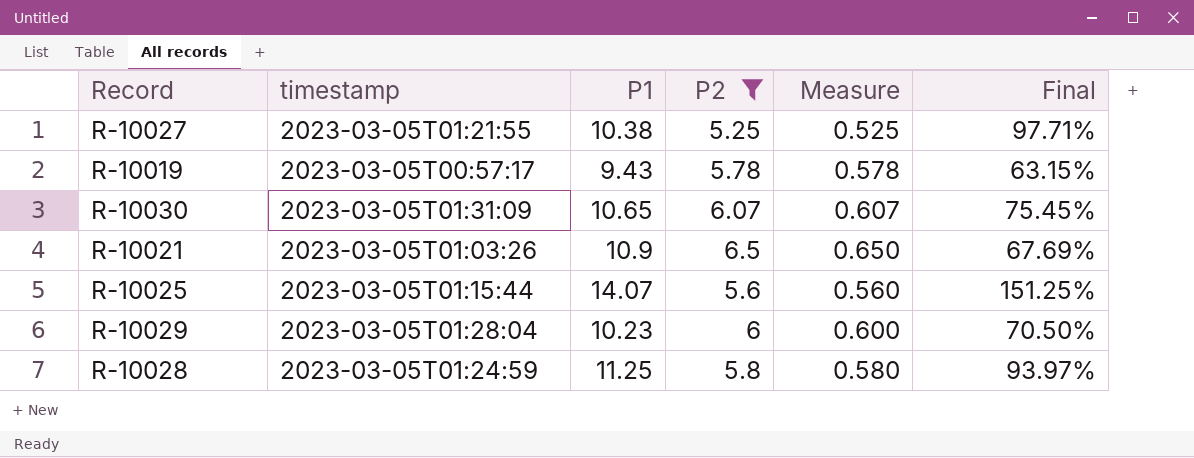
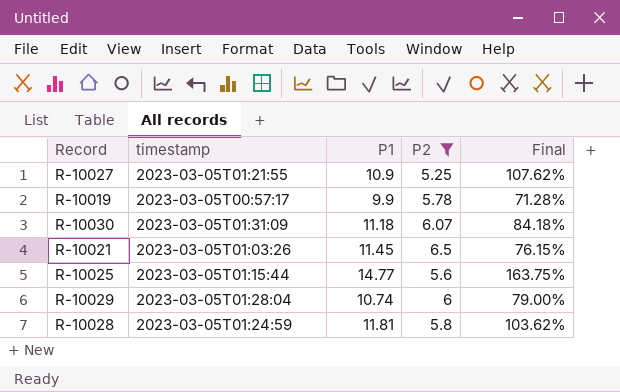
column Measure | formula: [P2] * 0.1 -> none
R-10027 | P1: 10.38 -> 10.9
R-10027 | Final: 97.71% -> 107.62%
R-10019 | P1: 9.43 -> 9.9
R-10019 | Final: 63.15% -> 71.28%
R-10030 | P1: 10.65 -> 11.18
R-10030 | Final: 75.45% -> 84.18%
R-10021 | P1: 10.9 -> 11.45
R-10021 | Final: 67.69% -> 76.15%
R-10025 | P1: 14.07 -> 14.77
R-10025 | Final: 151.25% -> 163.75%
R-10029 | P1: 10.23 -> 10.74
R-10029 | Final: 70.50% -> 79.00%
R-10028 | P1: 11.25 -> 11.81
R-10028 | Final: 93.97% -> 103.62%

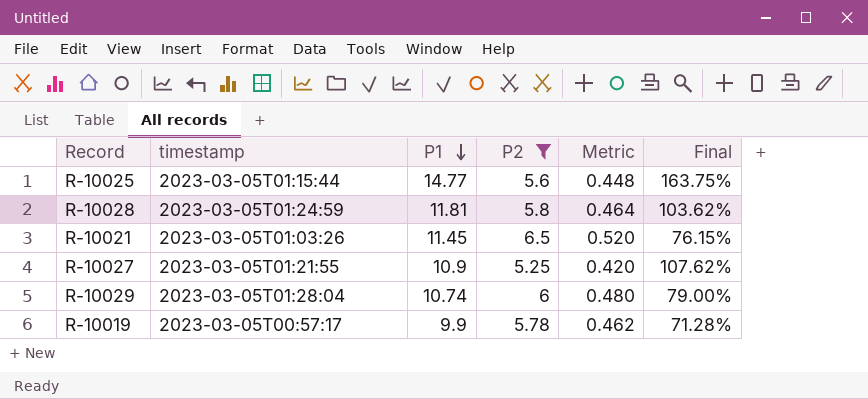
row order: none -> P1 descending
column Metric | formula: none -> [P2] * 0.08
row R-10030: 2023-03-05T01:31:09 | 11.18 | 6.07 | 84.18% -> none

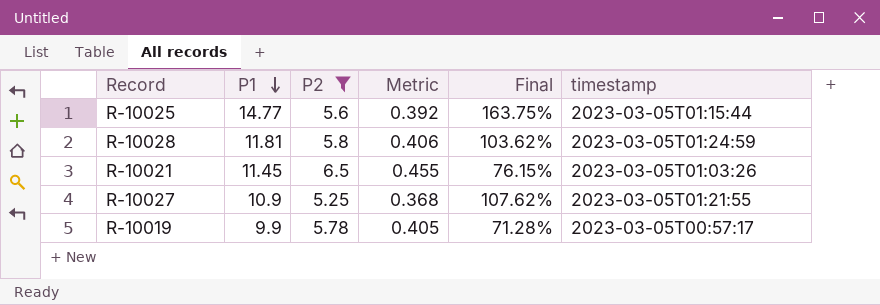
column Metric | formula: [P2] * 0.08 -> [P2] * 0.07
column timestamp | position: 2 -> 6
row R-10029: 2023-03-05T01:28:04 | 10.74 | 6 | 0.480 | 79.00% -> none

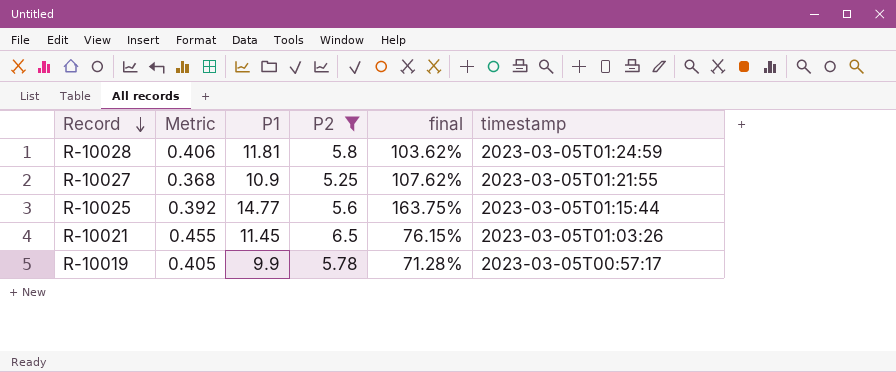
row order: P1 descending -> Record descending
column Metric | position: 4 -> 2
column name: Final -> final

